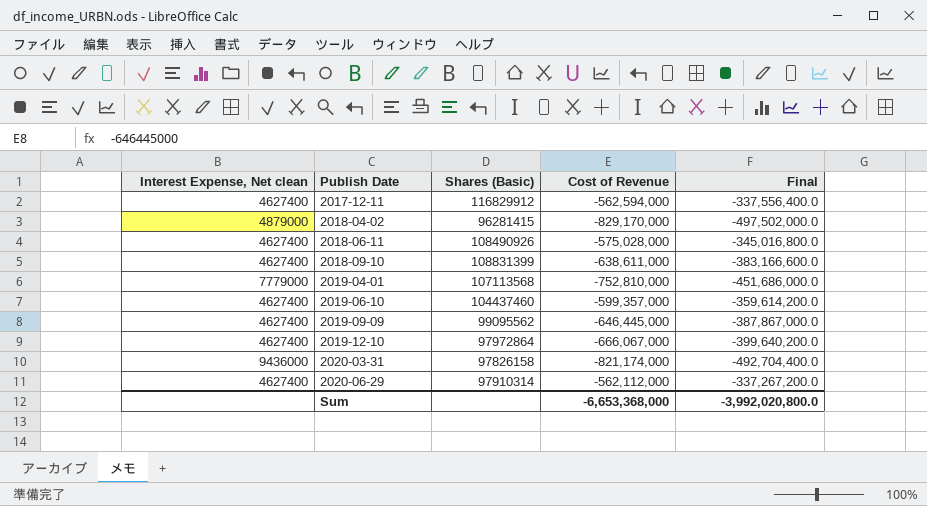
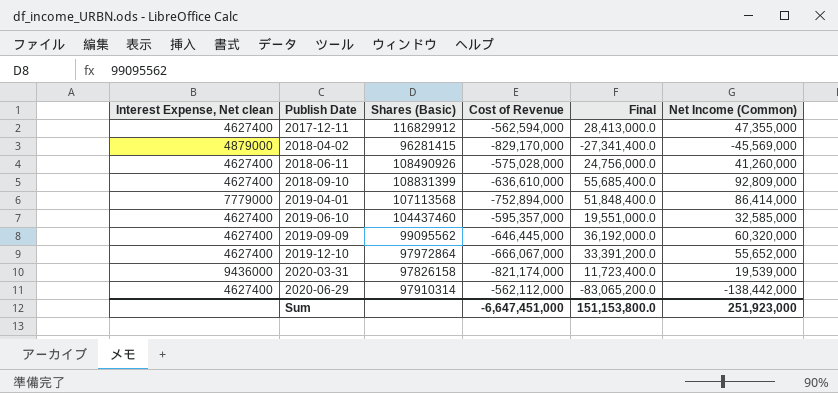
column Final | formula: [Cost of Revenue] * 0.6 -> [Net Income (Common)] * 0.6
column Net Income (Common) | position: none -> 6
2018-09-10 | Cost of Revenue: -638,611,000 -> -636,610,000
2019-04-01 | Cost of Revenue: -752,810,000 -> -752,894,000
2019-06-10 | Cost of Revenue: -599,357,000 -> -595,357,000
Sum | Cost of Revenue: -6,653,368,000 -> -6,647,451,000
Sum | Final: -3,992,020,800.0 -> 151,153,800.0

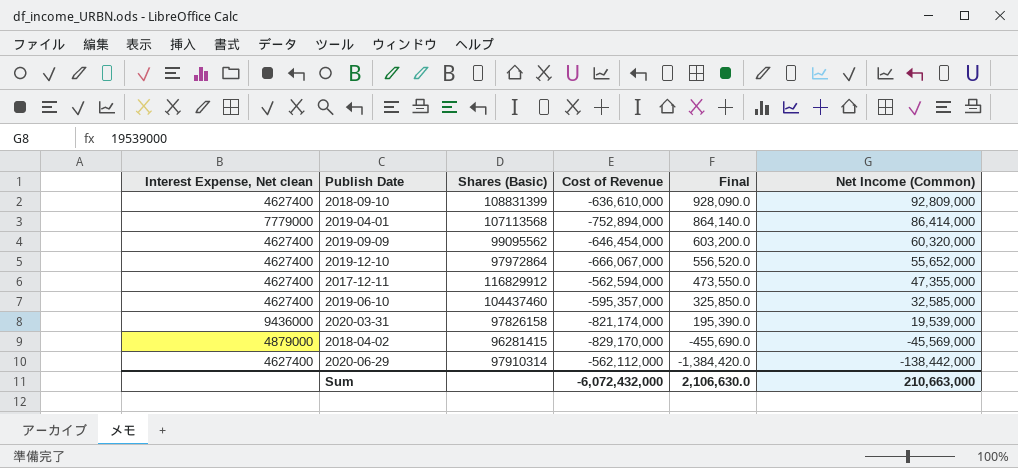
row order: Publish Date ascending -> Final descending
column Final | formula: [Net Income (Common)] * 0.6 -> [Net Income (Common)] * 0.01
row 2018-06-11: 4627400 | 108490926 | -575,028,000 | 24,756,000.0 | 41,260,000 -> none
2019-09-09 | Cost of Revenue: -646,445,000 -> -646,454,000
Sum | Cost of Revenue: -6,647,451,000 -> -6,072,432,000
Sum | Final: 151,153,800.0 -> 2,106,630.0
Sum | Net Income (Common): 251,923,000 -> 210,663,000

